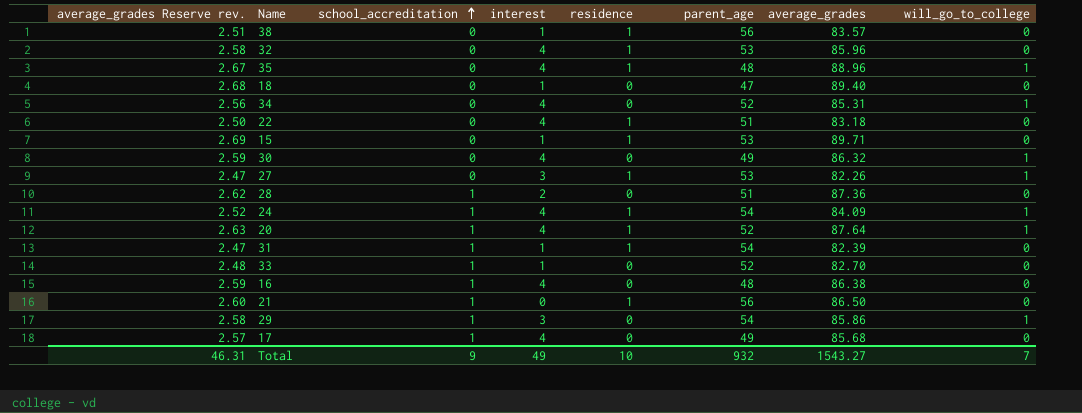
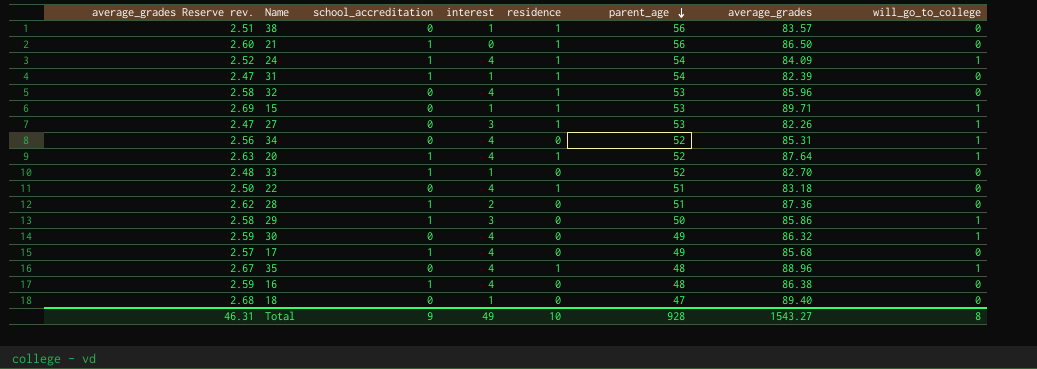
row order: school_accreditation ascending -> parent_age descending
15 | will_go_to_college: 0 -> 1
29 | parent_age: 54 -> 50
Total | parent_age: 932 -> 928
Total | will_go_to_college: 7 -> 8

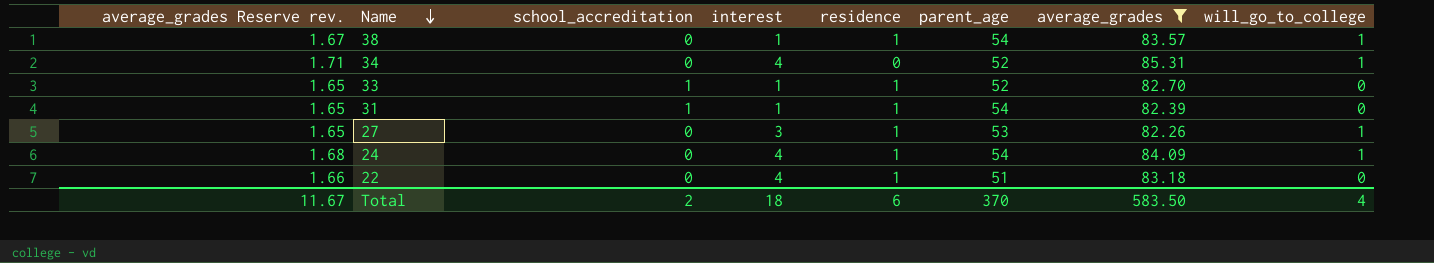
filter: none -> average_grades <= 85.31
row order: parent_age descending -> Name descending
column average_grades Reserve rev. | formula: [average_grades] * 0.03 -> [average_grades] * 0.02
38 | parent_age: 56 -> 54
38 | will_go_to_college: 0 -> 1
33 | residence: 0 -> 1
24 | school_accreditation: 1 -> 0
Total | average_grades Reserve rev.: 46.31 -> 11.67
Total | school_accreditation: 9 -> 2
Total | interest: 49 -> 18
Total | residence: 10 -> 6
Total | parent_age: 928 -> 370
Total | average_grades: 1543.27 -> 583.50
Total | will_go_to_college: 8 -> 4

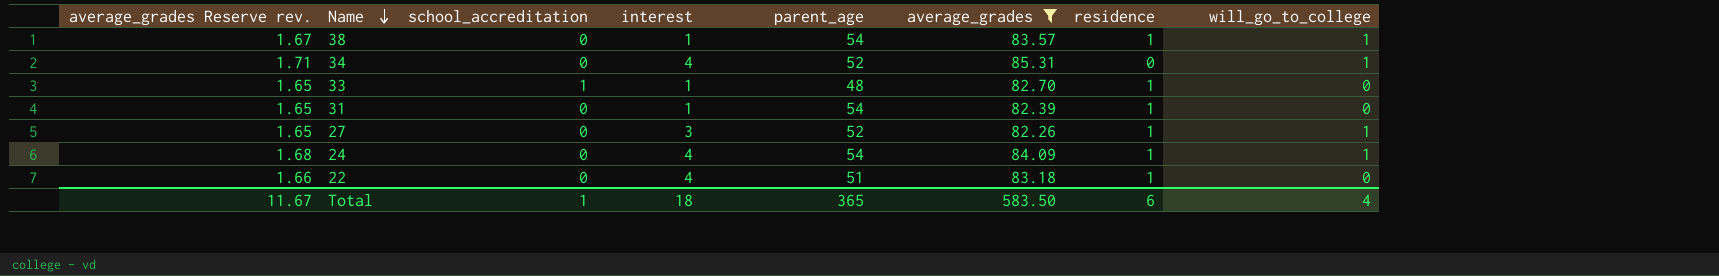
column residence | position: 5 -> 7
33 | parent_age: 52 -> 48
31 | school_accreditation: 1 -> 0
27 | parent_age: 53 -> 52
Total | school_accreditation: 2 -> 1
Total | parent_age: 370 -> 365

